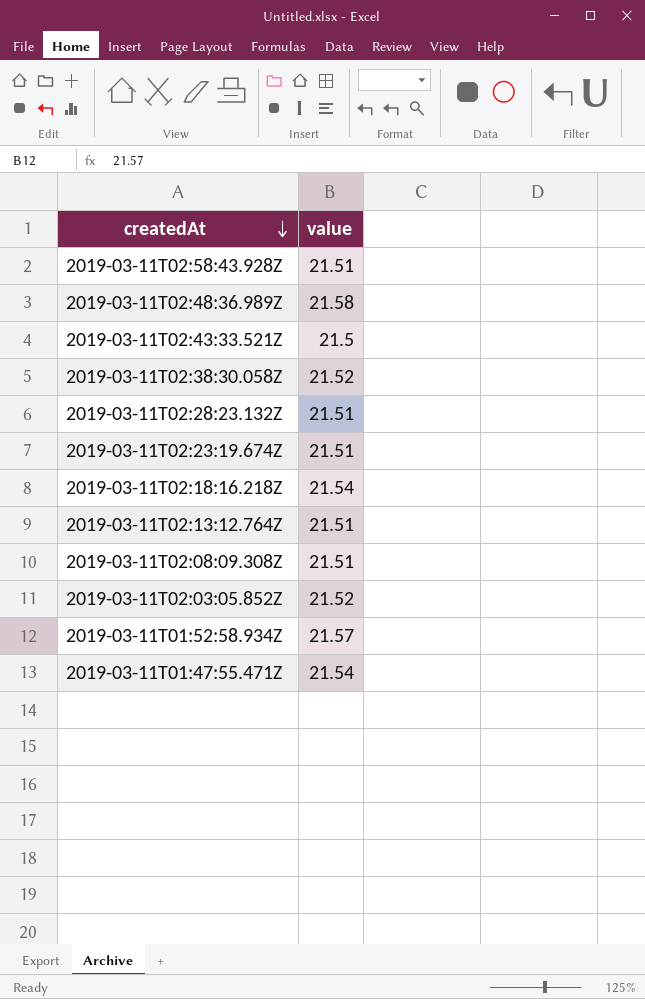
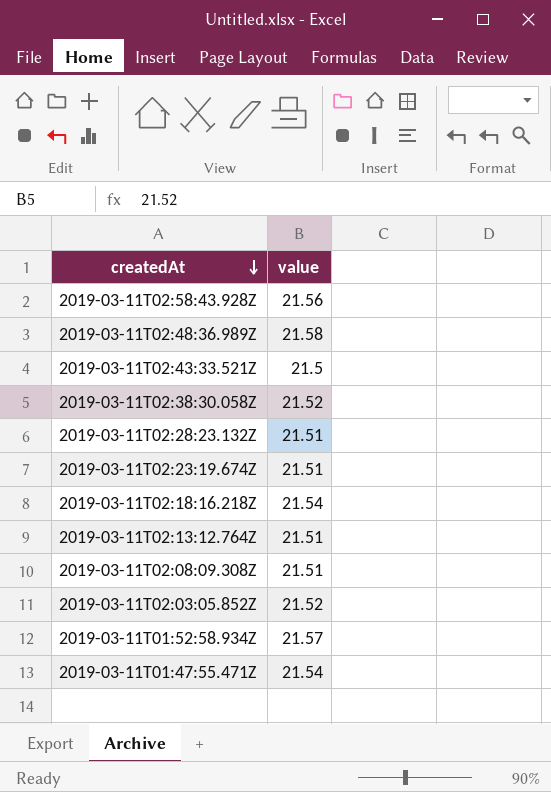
2019-03-11T02:58:43.928Z | value: 21.51 -> 21.56

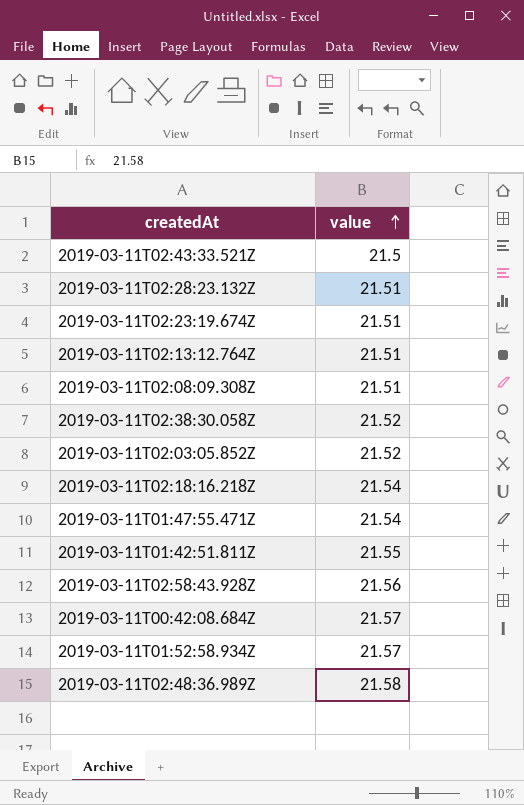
row order: createdAt descending -> value ascending
row 2019-03-11T01:42:51.811Z: none -> 21.55
row 2019-03-11T00:42:08.684Z: none -> 21.57

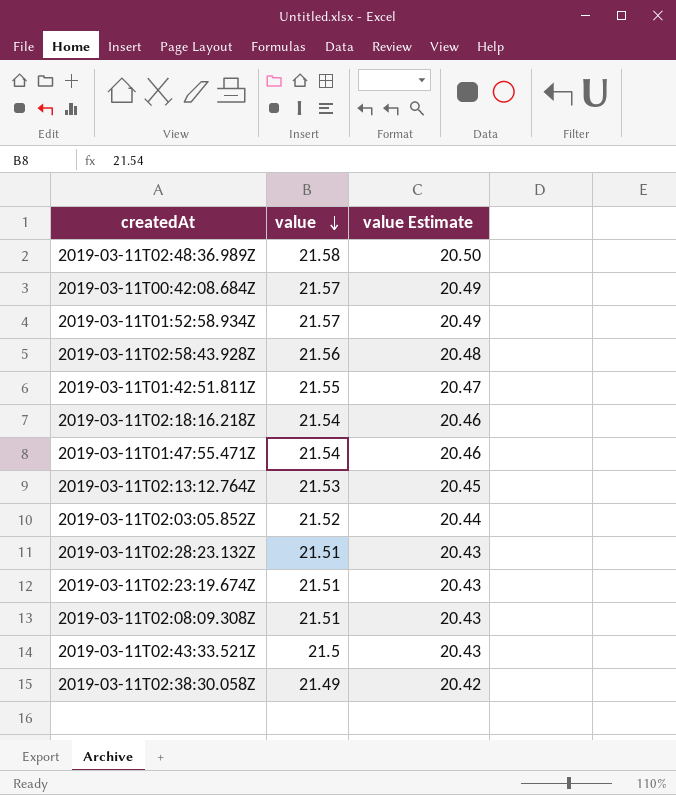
row order: value ascending -> value descending
column value Estimate | formula: none -> [value] * 0.95
2019-03-11T02:13:12.764Z | value: 21.51 -> 21.53
2019-03-11T02:38:30.058Z | value: 21.52 -> 21.49

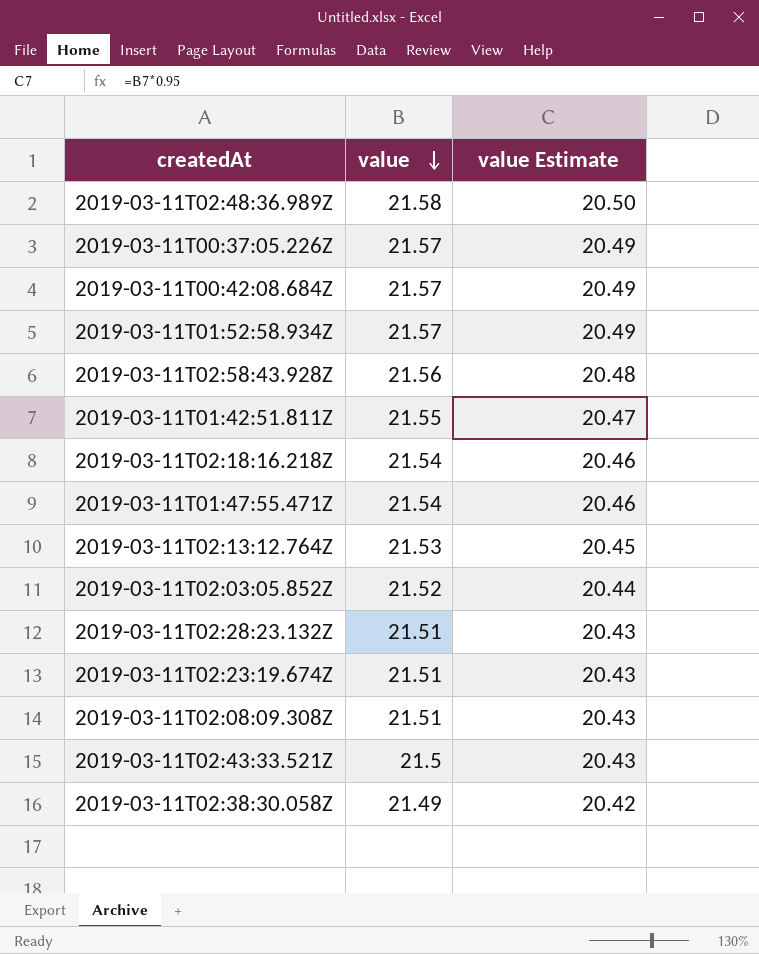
row 2019-03-11T00:37:05.226Z: none -> 21.57 | 20.49

